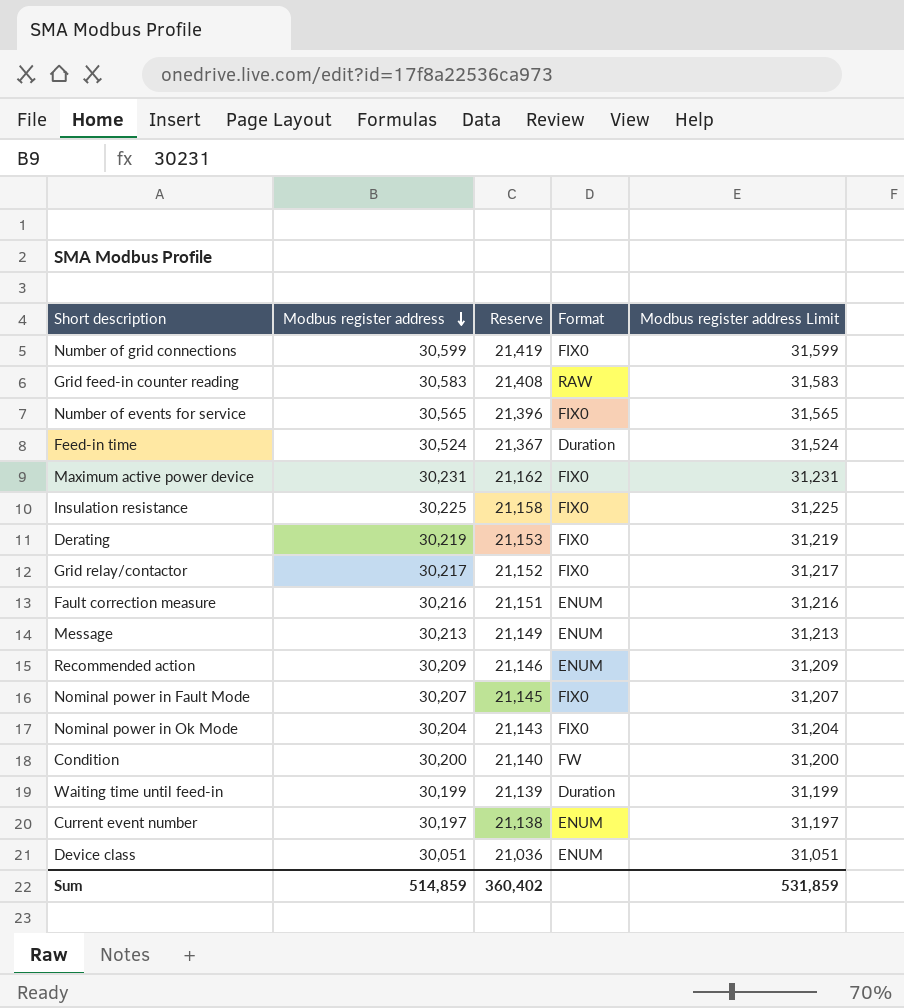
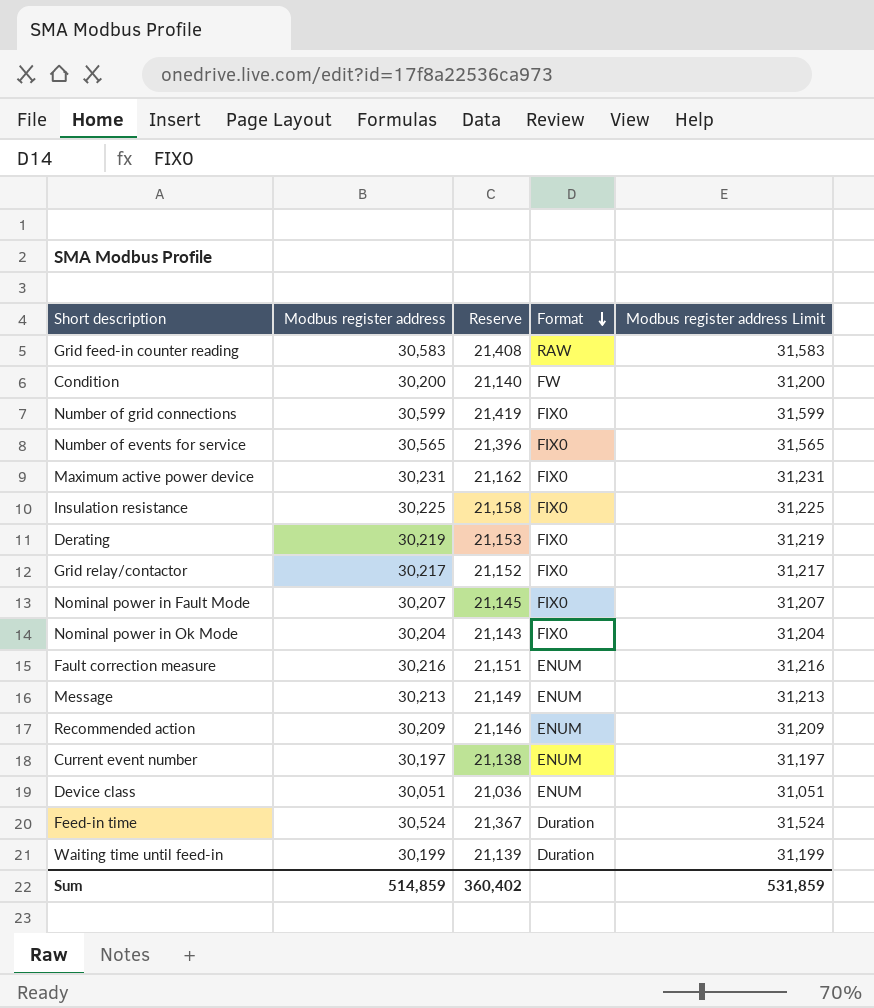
row order: Modbus register address descending -> Format descending

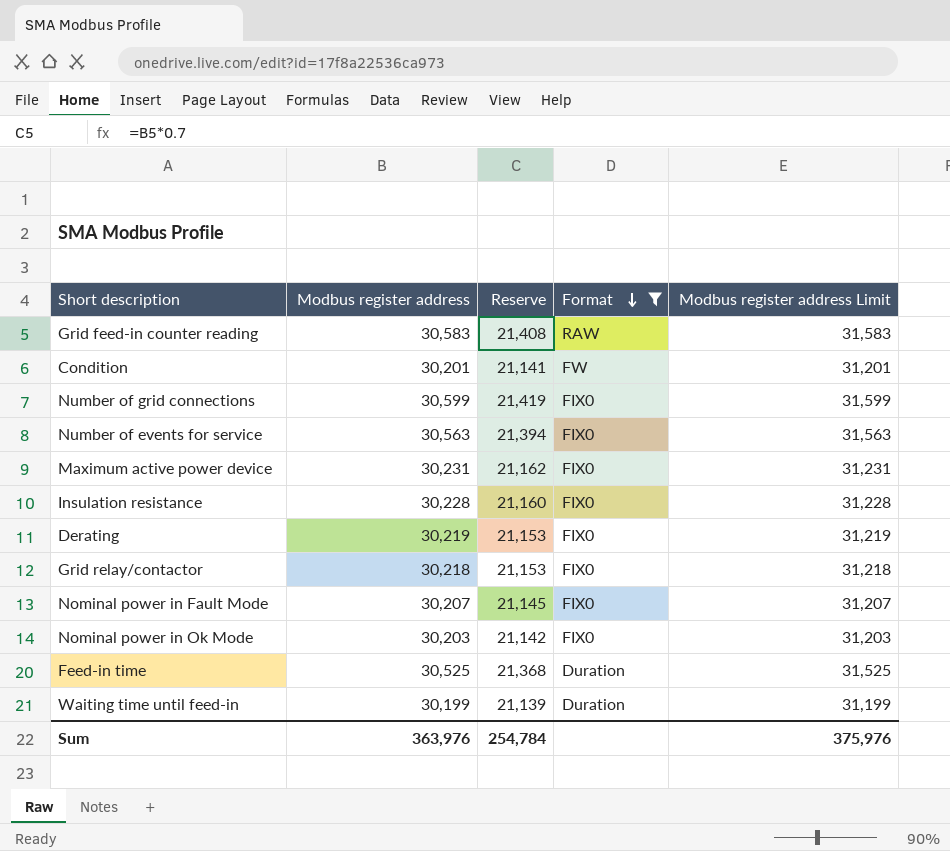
filter: none -> Format != ENUM
Condition | Modbus register address: 30,200 -> 30,201
Condition | Reserve: 21,140 -> 21,141
Condition | Modbus register address Limit: 31,200 -> 31,201
Number of events for service | Modbus register address: 30,565 -> 30,563
Number of events for service | Reserve: 21,396 -> 21,394
Number of events for service | Modbus register address Limit: 31,565 -> 31,563
Insulation resistance | Modbus register address: 30,225 -> 30,228
Insulation resistance | Reserve: 21,158 -> 21,160
Insulation resistance | Modbus register address Limit: 31,225 -> 31,228
Grid relay/contactor | Modbus register address: 30,217 -> 30,218
Grid relay/contactor | Reserve: 21,152 -> 21,153
Grid relay/contactor | Modbus register address Limit: 31,217 -> 31,218
Nominal power in Ok Mode | Modbus register address: 30,204 -> 30,203
Nominal power in Ok Mode | Reserve: 21,143 -> 21,142
Nominal power in Ok Mode | Modbus register address Limit: 31,204 -> 31,203
Feed-in time | Modbus register address: 30,524 -> 30,525
Feed-in time | Reserve: 21,367 -> 21,368
Feed-in time | Modbus register address Limit: 31,524 -> 31,525
Sum | Modbus register address: 514,859 -> 363,976
Sum | Reserve: 360,402 -> 254,784
Sum | Modbus register address Limit: 531,859 -> 375,976

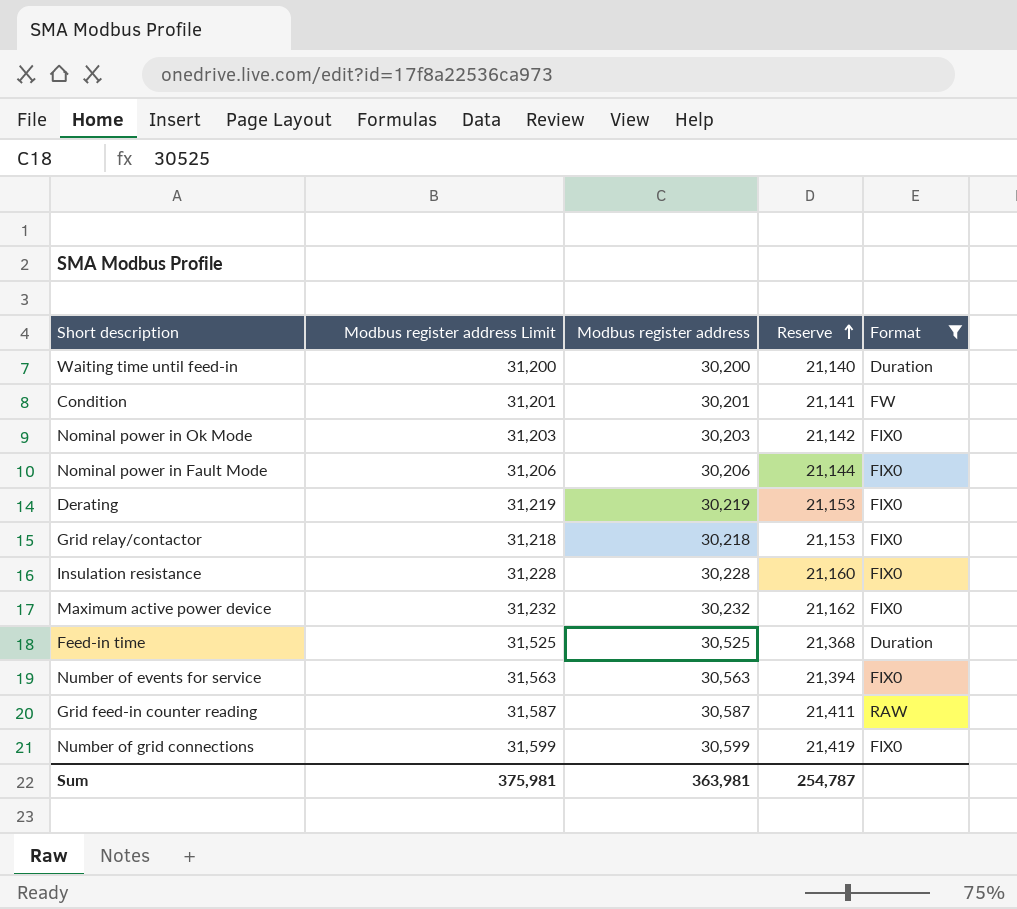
row order: Format descending -> Reserve ascending
column Modbus register address Limit | position: 5 -> 2
Waiting time until feed-in | Modbus register address Limit: 31,199 -> 31,200
Waiting time until feed-in | Modbus register address: 30,199 -> 30,200
Waiting time until feed-in | Reserve: 21,139 -> 21,140
Nominal power in Fault Mode | Modbus register address Limit: 31,207 -> 31,206
Nominal power in Fault Mode | Modbus register address: 30,207 -> 30,206
Nominal power in Fault Mode | Reserve: 21,145 -> 21,144
Maximum active power device | Modbus register address Limit: 31,231 -> 31,232
Maximum active power device | Modbus register address: 30,231 -> 30,232
Grid feed-in counter reading | Modbus register address Limit: 31,583 -> 31,587
Grid feed-in counter reading | Modbus register address: 30,583 -> 30,587
Grid feed-in counter reading | Reserve: 21,408 -> 21,411
Sum | Modbus register address Limit: 375,976 -> 375,981
Sum | Modbus register address: 363,976 -> 363,981
Sum | Reserve: 254,784 -> 254,787

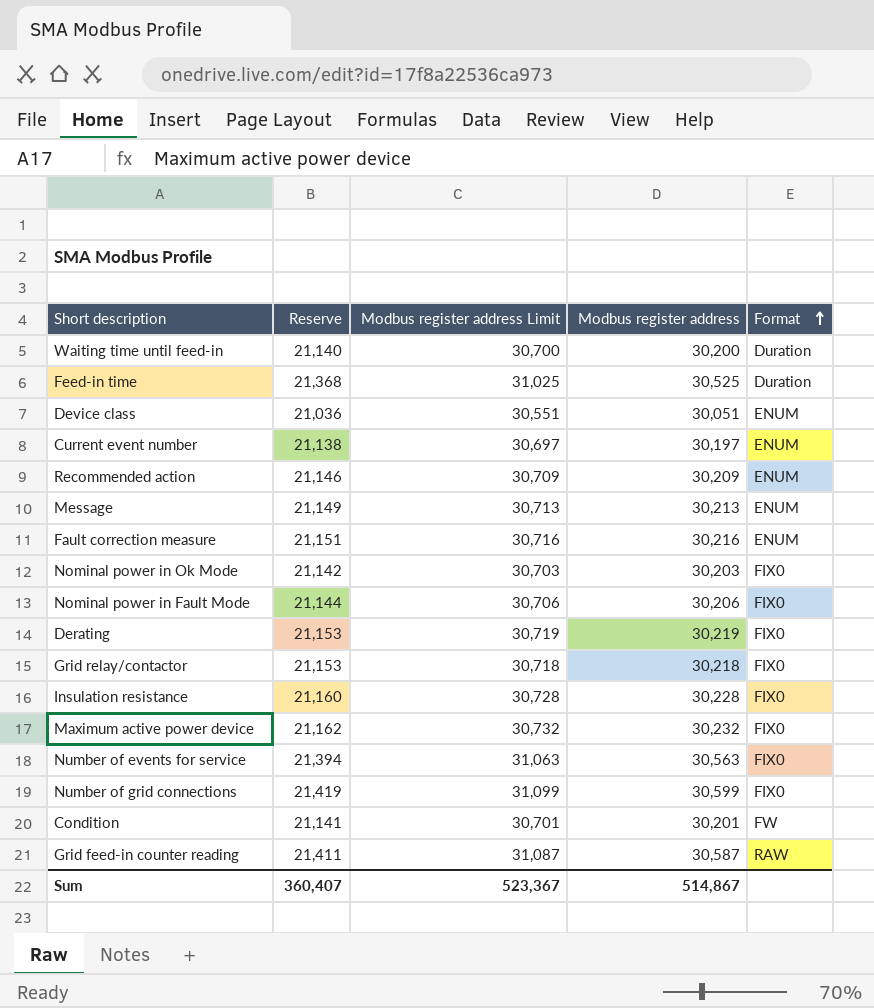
filter: Format != ENUM -> none
row order: Reserve ascending -> Format ascending
column Reserve | position: 4 -> 2
column Modbus register address Limit | formula: [Modbus register address] + 1000 -> [Modbus register address] + 500
Sum | Reserve: 254,787 -> 360,407
Sum | Modbus register address Limit: 375,981 -> 523,367
Sum | Modbus register address: 363,981 -> 514,867

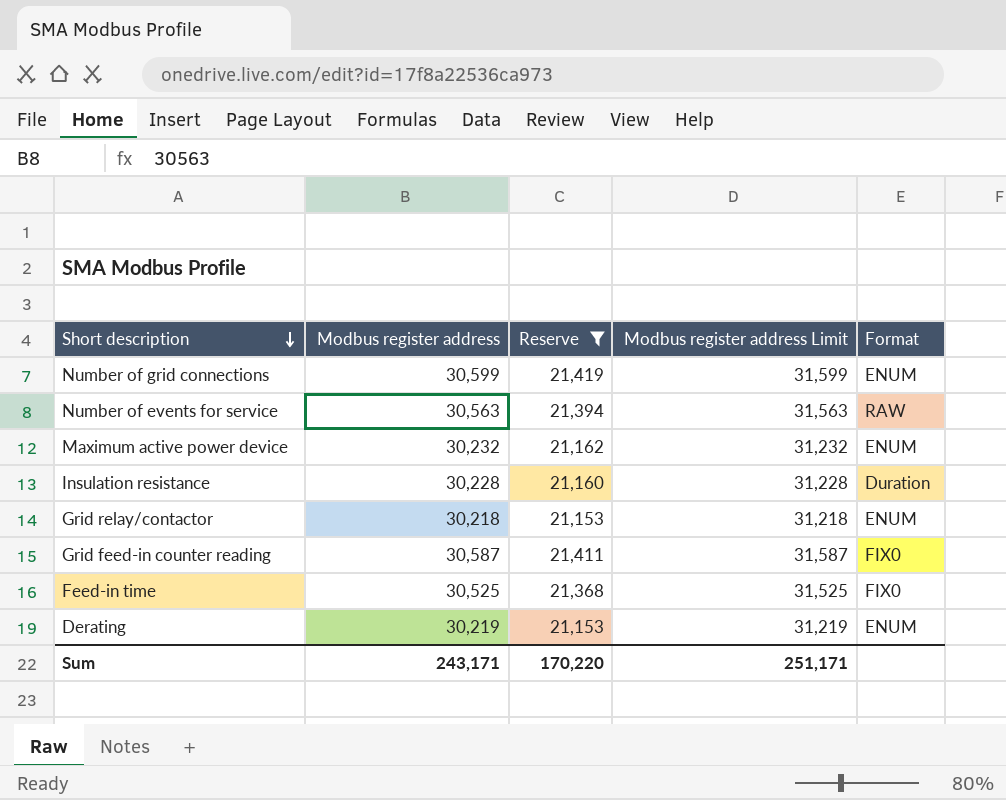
filter: none -> Reserve >= 21,153
row order: Format ascending -> Short description descending
column Modbus register address | position: 4 -> 2
column Modbus register address Limit | formula: [Modbus register address] + 500 -> [Modbus register address] + 1000
Number of grid connections | Format: FIX0 -> ENUM
Number of events for service | Format: FIX0 -> RAW
Maximum active power device | Format: FIX0 -> ENUM
Insulation resistance | Format: FIX0 -> Duration
Grid relay/contactor | Format: FIX0 -> ENUM
Grid feed-in counter reading | Format: RAW -> FIX0
Feed-in time | Format: Duration -> FIX0
Derating | Format: FIX0 -> ENUM
Sum | Modbus register address: 514,867 -> 243,171
Sum | Reserve: 360,407 -> 170,220
Sum | Modbus register address Limit: 523,367 -> 251,171

